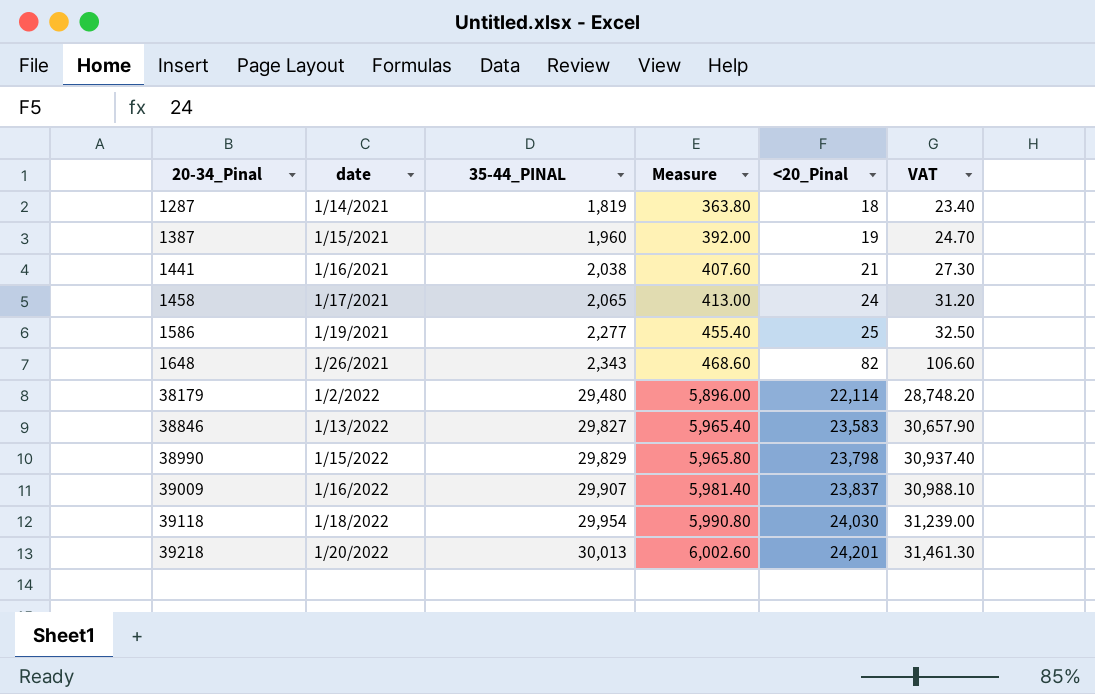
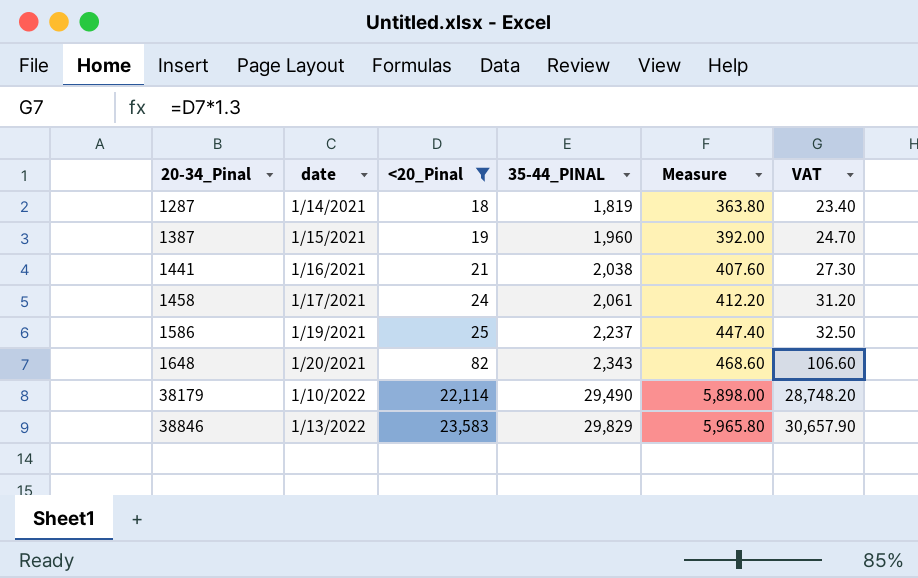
filter: none -> <20_Pinal <= 23,583
column <20_Pinal | position: 5 -> 3
1458 | 35-44_PINAL: 2,065 -> 2,061
1458 | Measure: 413.00 -> 412.20
1586 | 35-44_PINAL: 2,277 -> 2,237
1586 | Measure: 455.40 -> 447.40
1648 | date: 1/26/2021 -> 1/20/2021
38179 | date: 1/2/2022 -> 1/10/2022
38179 | 35-44_PINAL: 29,480 -> 29,490
38179 | Measure: 5,896.00 -> 5,898.00
38846 | 35-44_PINAL: 29,827 -> 29,829
38846 | Measure: 5,965.40 -> 5,965.80

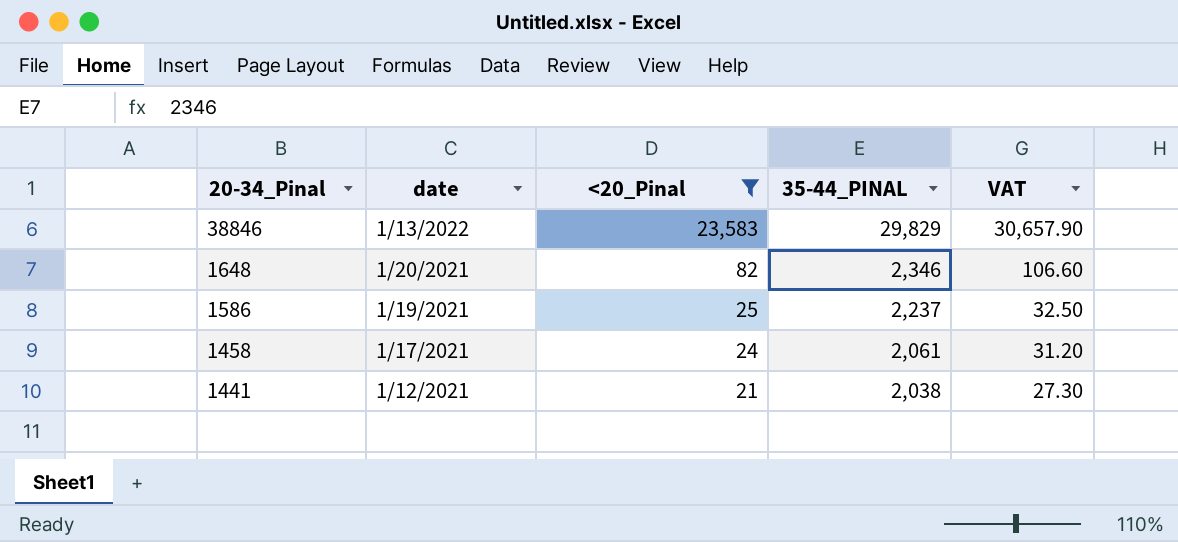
row order: 20-34_Pinal ascending -> 20-34_Pinal descending
column Measure | formula: [35-44_PINAL] * 0.2 -> none
row 1287: 1/14/2021 | 18 | 1,819 | 363.80 | 23.40 -> none
row 1387: 1/15/2021 | 19 | 1,960 | 392.00 | 24.70 -> none
row 38179: 1/10/2022 | 22,114 | 29,490 | 5,898.00 | 28,748.20 -> none
1648 | 35-44_PINAL: 2,343 -> 2,346
1441 | date: 1/16/2021 -> 1/12/2021

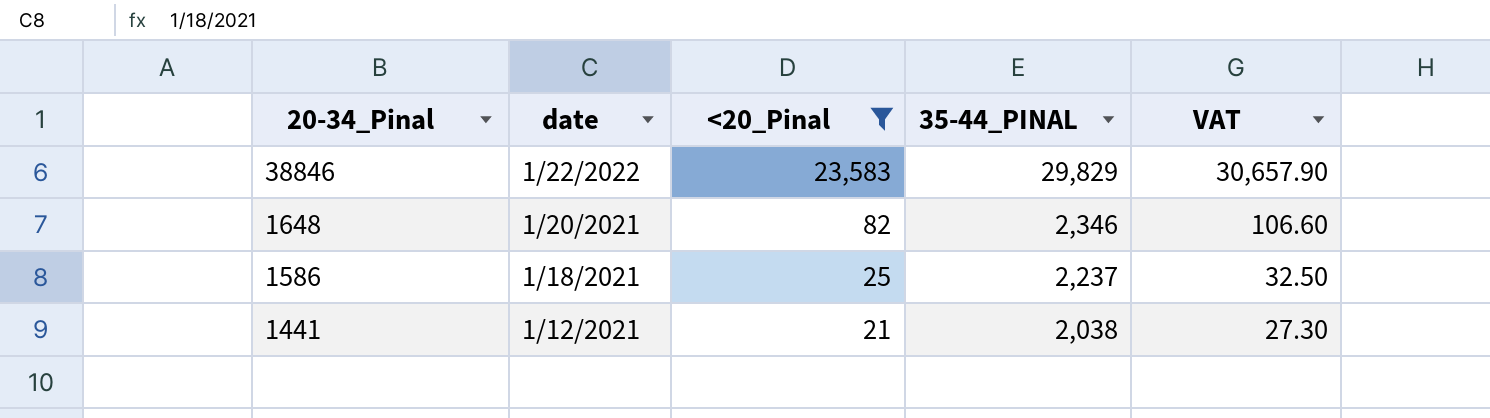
row 1458: 1/17/2021 | 24 | 2,061 | 31.20 -> none
38846 | date: 1/13/2022 -> 1/22/2022
1586 | date: 1/19/2021 -> 1/18/2021

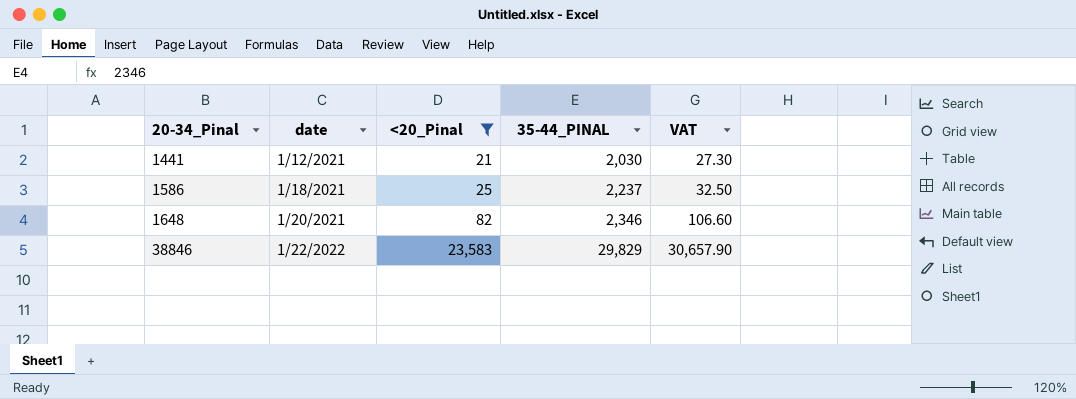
row order: 20-34_Pinal descending -> 20-34_Pinal ascending
1441 | 35-44_PINAL: 2,038 -> 2,030

